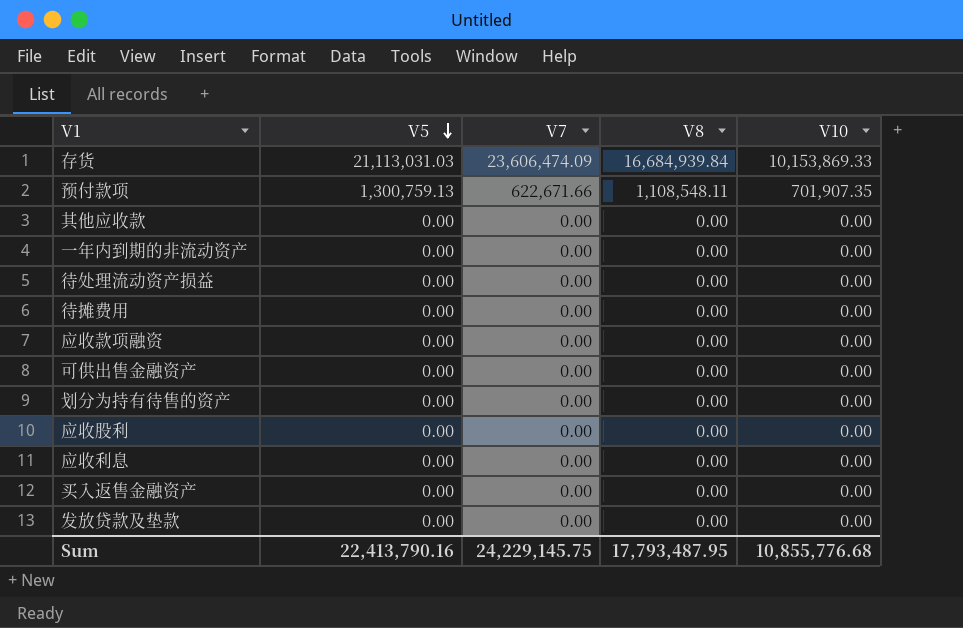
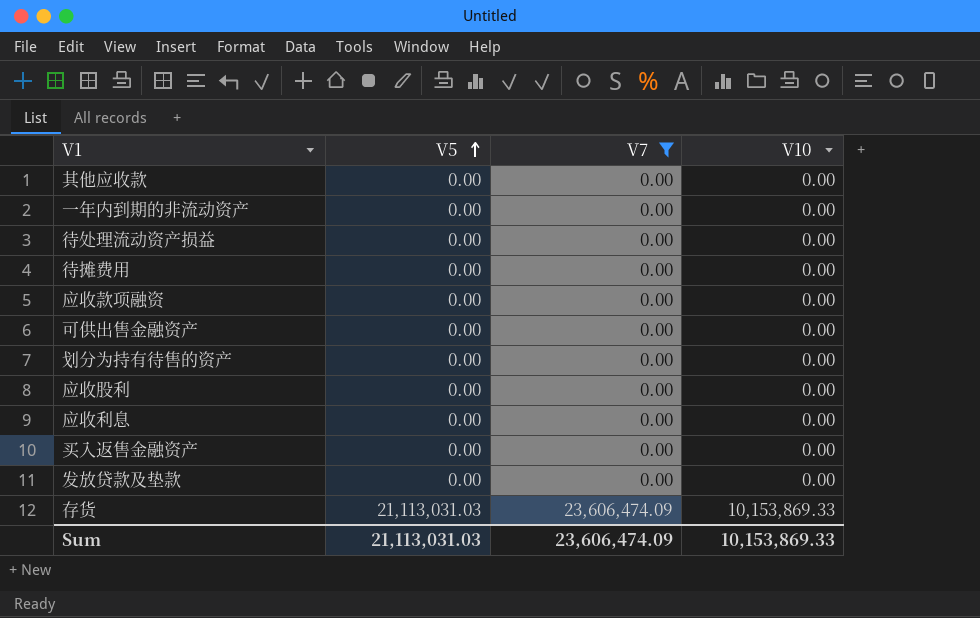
filter: none -> V7 != 622,671.66
row order: V5 descending -> V5 ascending
column V8 | position: 4 -> none
Sum | V5: 22,413,790.16 -> 21,113,031.03
Sum | V7: 24,229,145.75 -> 23,606,474.09
Sum | V10: 10,855,776.68 -> 10,153,869.33

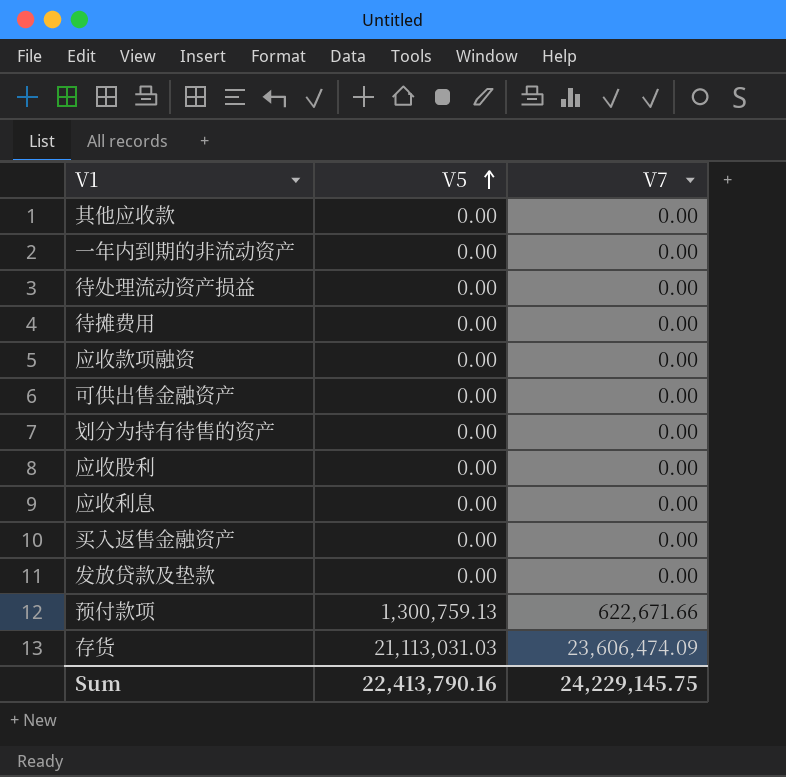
filter: V7 != 622,671.66 -> none
column V10 | position: 4 -> none
Sum | V5: 21,113,031.03 -> 22,413,790.16
Sum | V7: 23,606,474.09 -> 24,229,145.75

